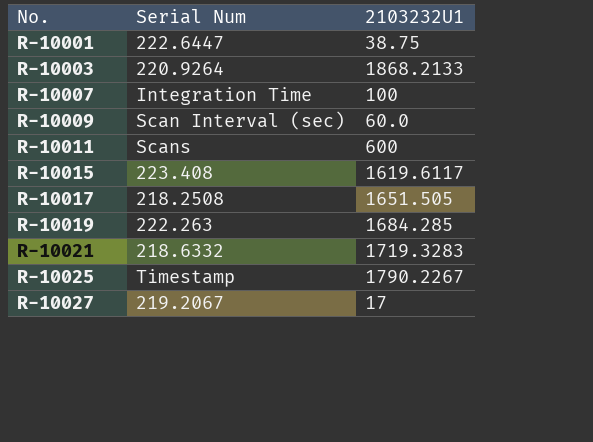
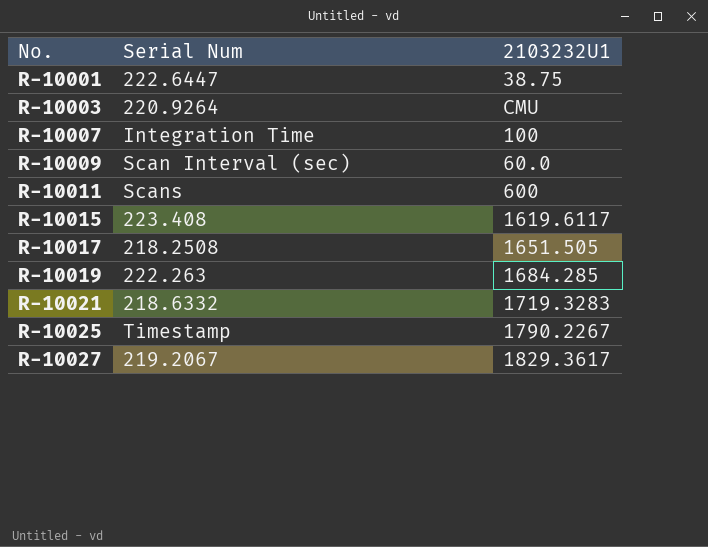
R-10003 | 2103232U1: 1868.2133 -> CMU
R-10027 | 2103232U1: 17 -> 1829.3617

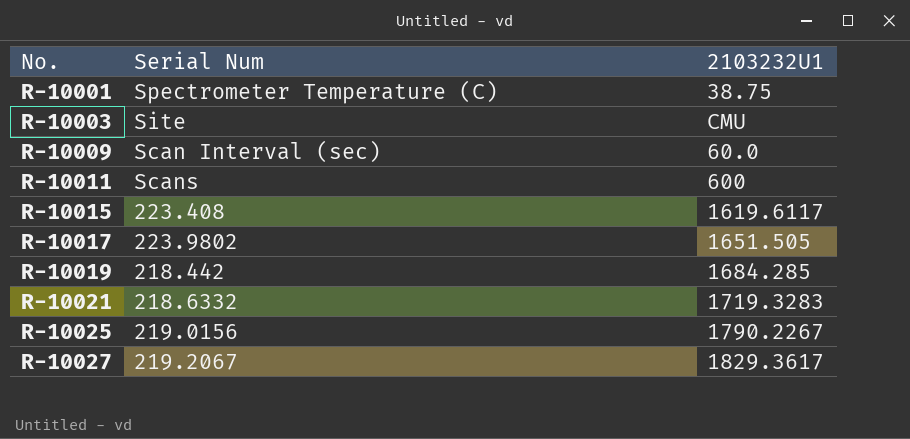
row R-10007: Integration Time | 100 -> none
R-10001 | Serial Num: 222.6447 -> Spectrometer Temperature (C)
R-10003 | Serial Num: 220.9264 -> Site
R-10017 | Serial Num: 218.2508 -> 223.9802
R-10019 | Serial Num: 222.263 -> 218.442
R-10025 | Serial Num: Timestamp -> 219.0156

